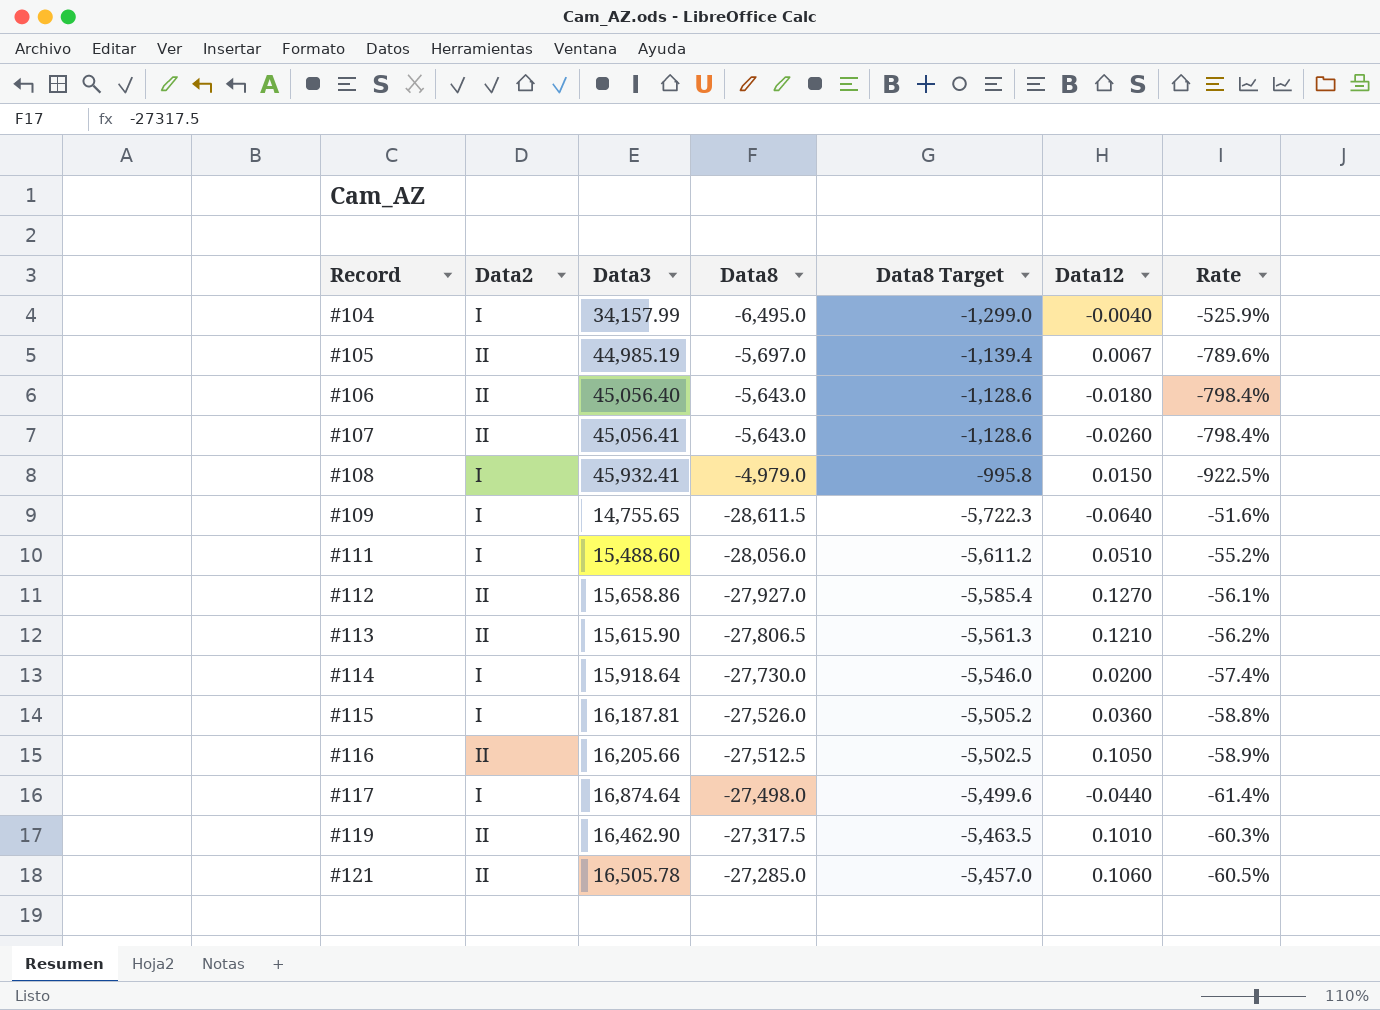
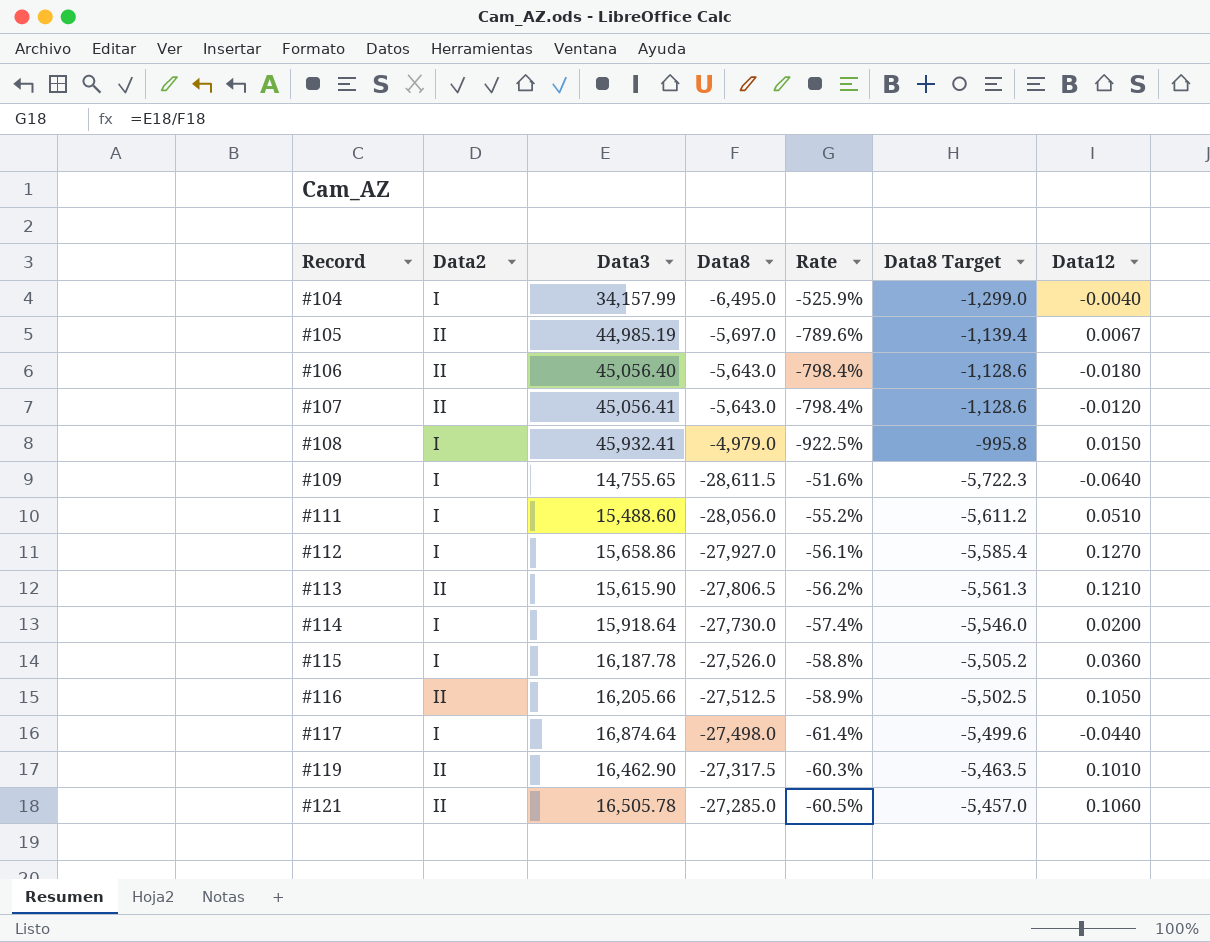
column Rate | position: 7 -> 5
#107 | Data12: -0.0260 -> -0.0120
#112 | Data2: II -> I
#115 | Data3: 16,187.81 -> 16,187.78

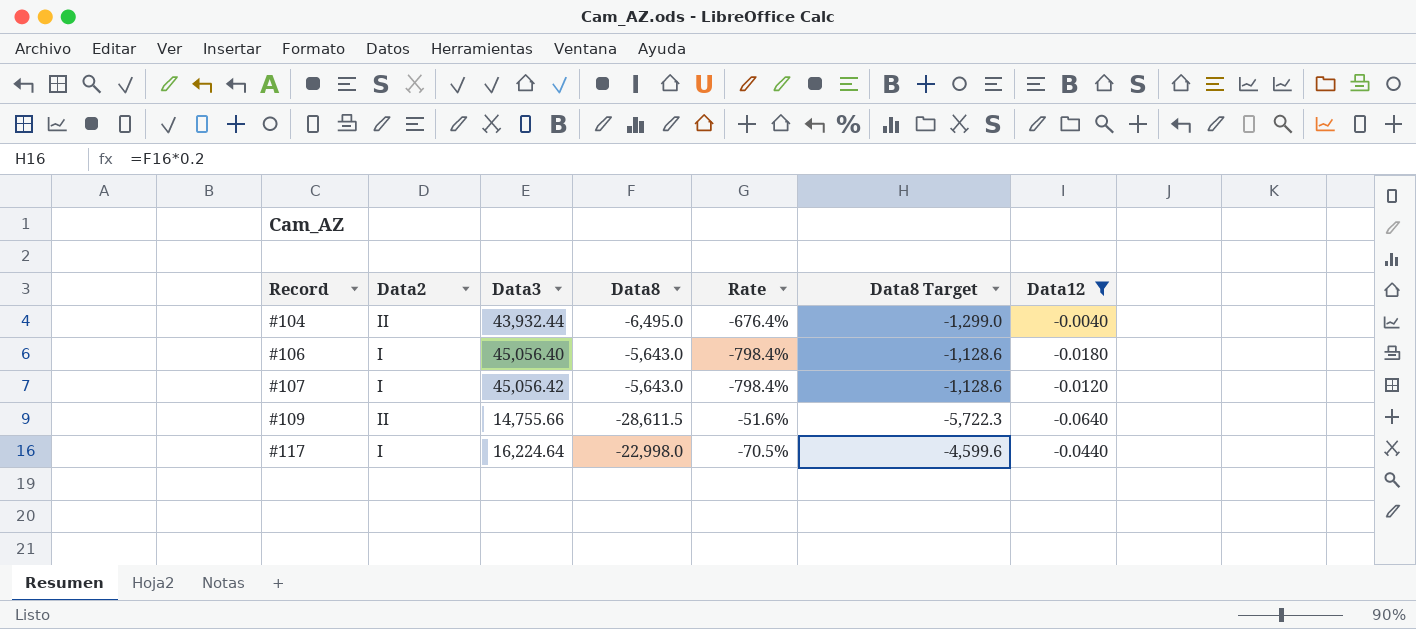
filter: none -> Data12 <= -0.0040
#104 | Data2: I -> II
#104 | Data3: 34,157.99 -> 43,932.44
#104 | Rate: -525.9% -> -676.4%
#106 | Data2: II -> I
#107 | Data2: II -> I
#107 | Data3: 45,056.41 -> 45,056.42
#109 | Data2: I -> II
#109 | Data3: 14,755.65 -> 14,755.66
#117 | Data3: 16,874.64 -> 16,224.64
#117 | Data8: -27,498.0 -> -22,998.0
#117 | Rate: -61.4% -> -70.5%
#117 | Data8 Target: -5,499.6 -> -4,599.6

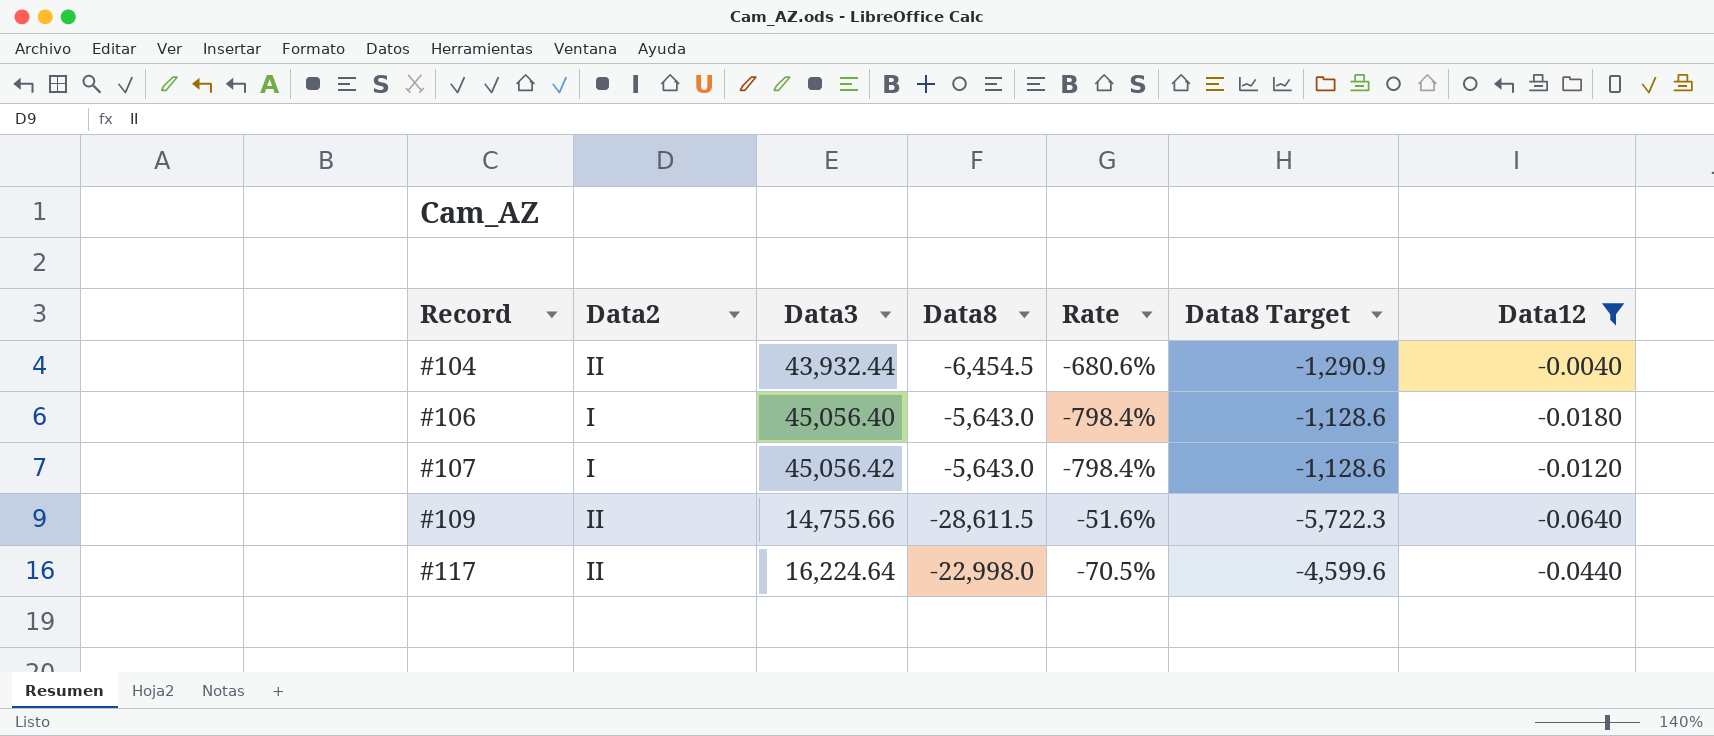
#104 | Data8: -6,495.0 -> -6,454.5
#104 | Rate: -676.4% -> -680.6%
#104 | Data8 Target: -1,299.0 -> -1,290.9
#117 | Data2: I -> II

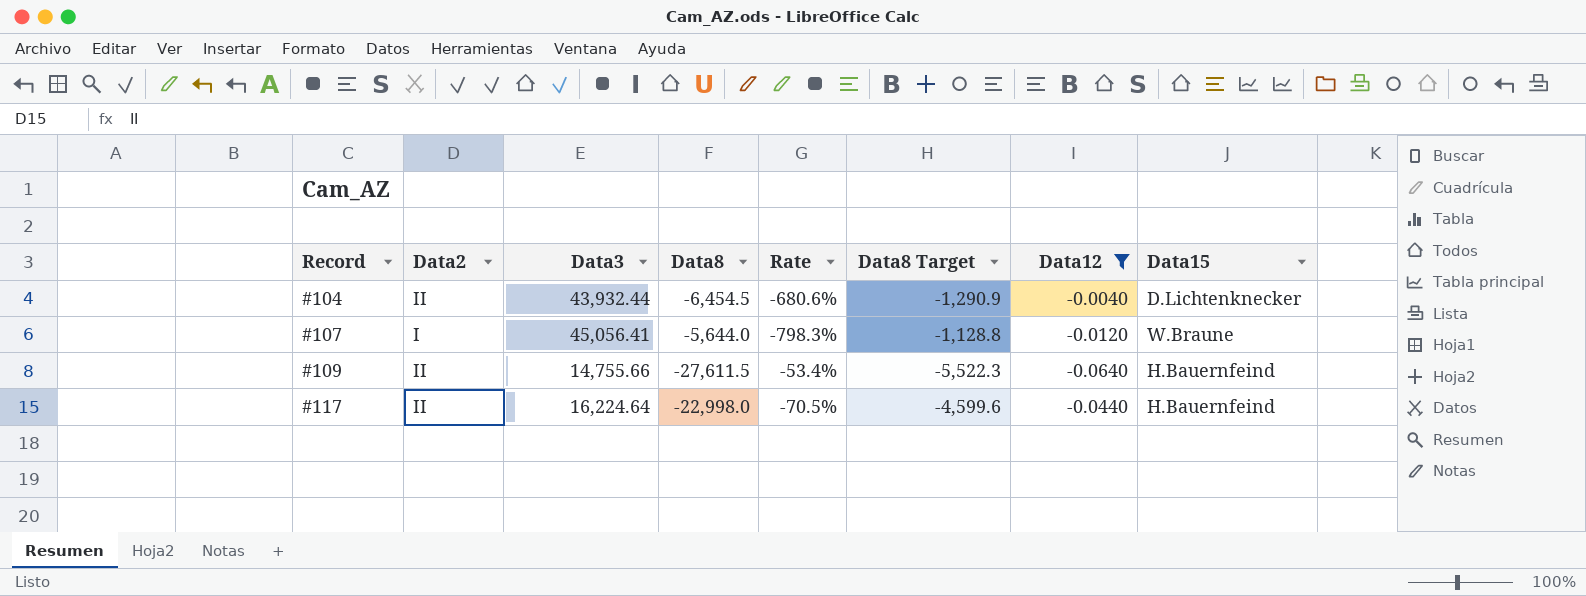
column Data15 | position: none -> 8
row #106: I | 45,056.40 | -5,643.0 | -798.4% | -1,128.6 | -0.0180 -> none
#107 | Data3: 45,056.42 -> 45,056.41
#107 | Data8: -5,643.0 -> -5,644.0
#107 | Rate: -798.4% -> -798.3%
#107 | Data8 Target: -1,128.6 -> -1,128.8
#109 | Data8: -28,611.5 -> -27,611.5
#109 | Rate: -51.6% -> -53.4%
#109 | Data8 Target: -5,722.3 -> -5,522.3

